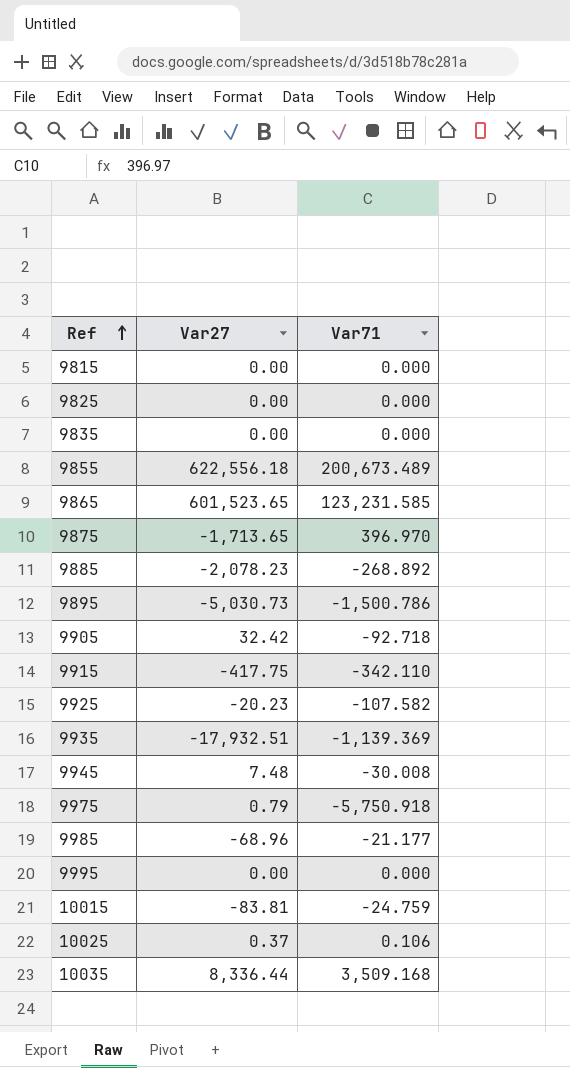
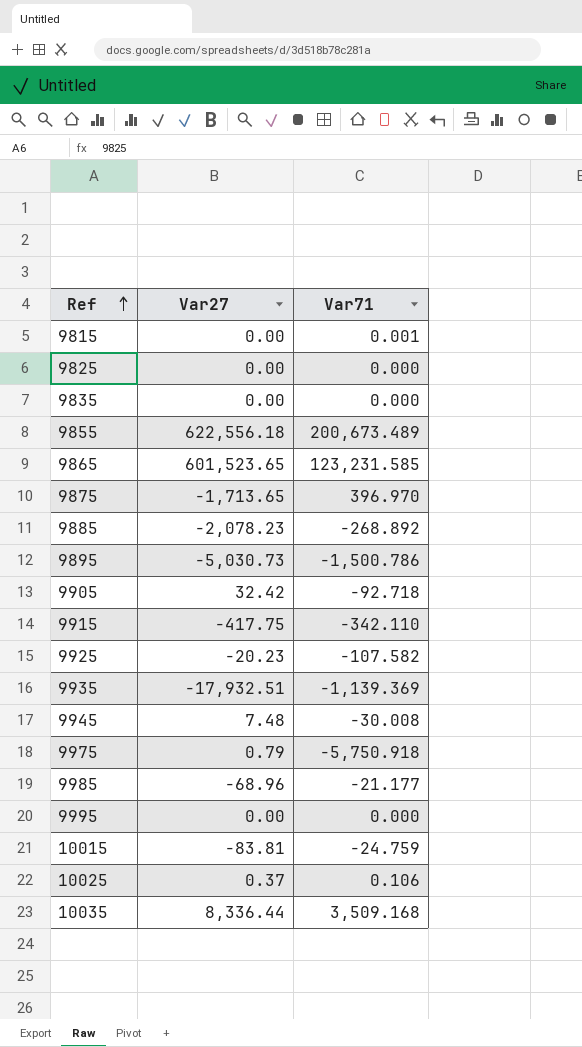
9815 | Var71: 0.000 -> 0.001

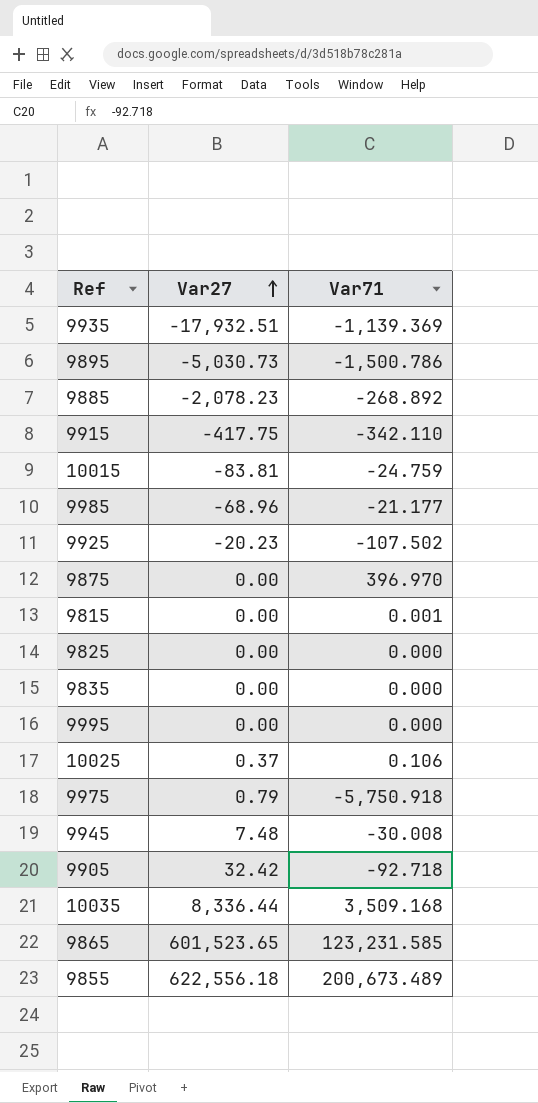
row order: Ref ascending -> Var27 ascending
9925 | Var71: -107.582 -> -107.502
9875 | Var27: -1,713.65 -> 0.00

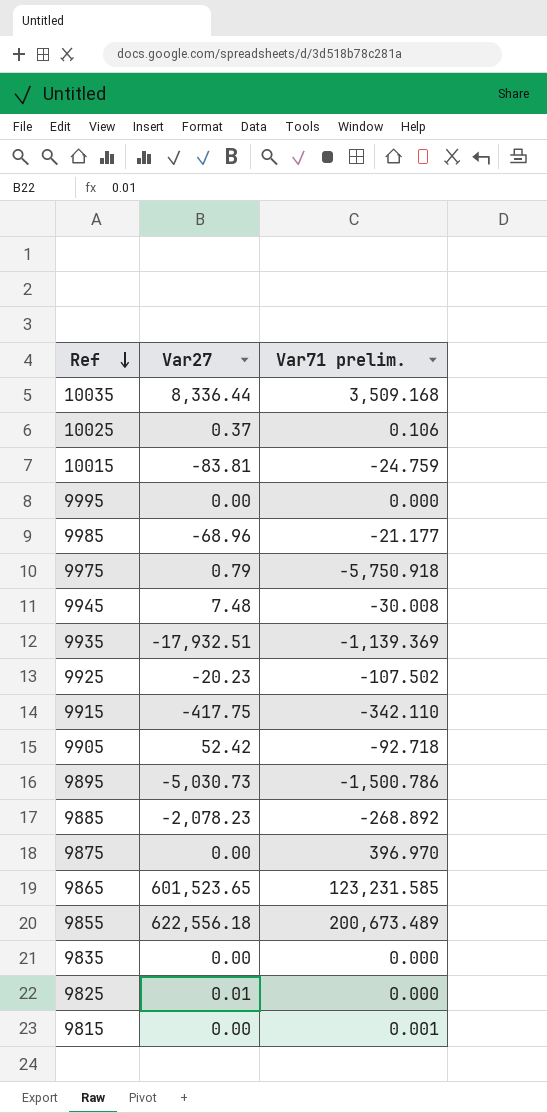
row order: Var27 ascending -> Ref descending
column name: Var71 -> Var71 prelim.
9905 | Var27: 32.42 -> 52.42
9825 | Var27: 0.00 -> 0.01

